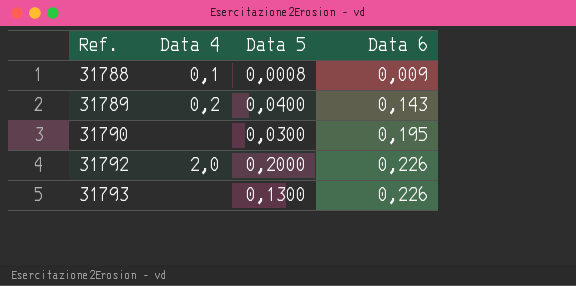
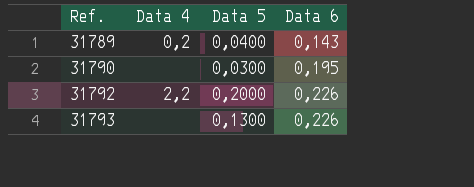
row 31788: 0,1 | 0,0008 | 0,009 -> none
31792 | Data 4: 2,0 -> 2,2

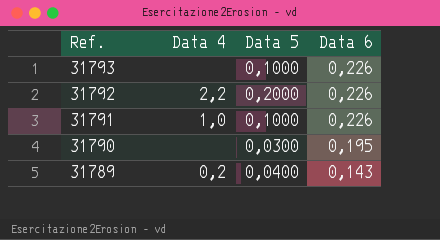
row order: Ref. ascending -> Ref. descending
31793 | Data 5: 0,1300 -> 0,1000
row 31791: none -> 1,0 | 0,1000 | 0,226

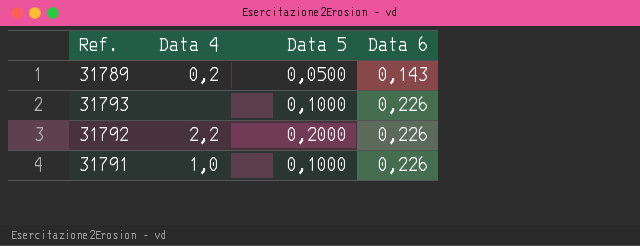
row order: Ref. descending -> Data 6 ascending
row 31790: none | 0,0300 | 0,195 -> none
31789 | Data 5: 0,0400 -> 0,0500

